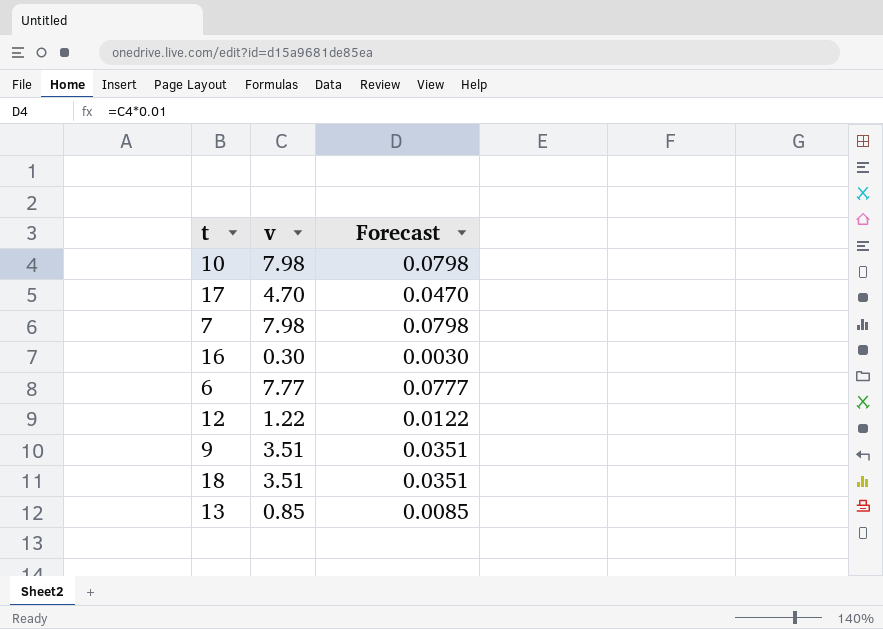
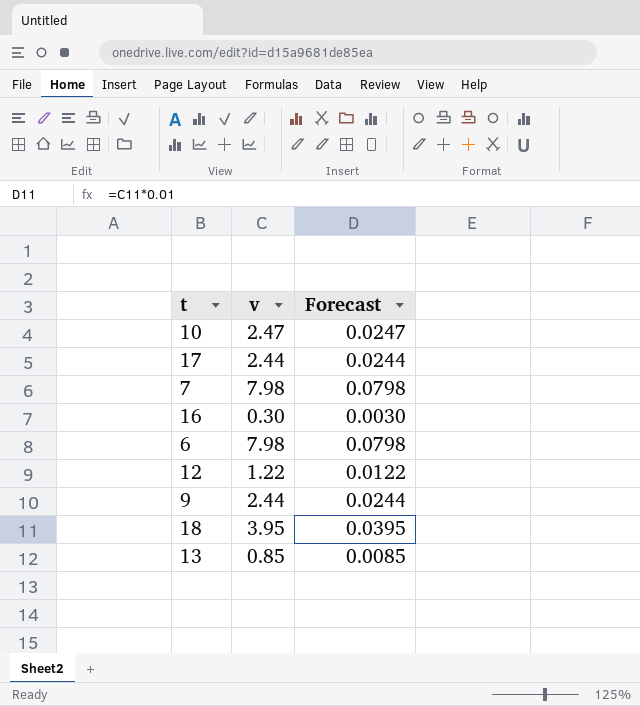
10 | v: 7.98 -> 2.47
10 | Forecast: 0.0798 -> 0.0247
17 | v: 4.70 -> 2.44
17 | Forecast: 0.0470 -> 0.0244
6 | v: 7.77 -> 7.98
6 | Forecast: 0.0777 -> 0.0798
9 | v: 3.51 -> 2.44
9 | Forecast: 0.0351 -> 0.0244
18 | v: 3.51 -> 3.95
18 | Forecast: 0.0351 -> 0.0395

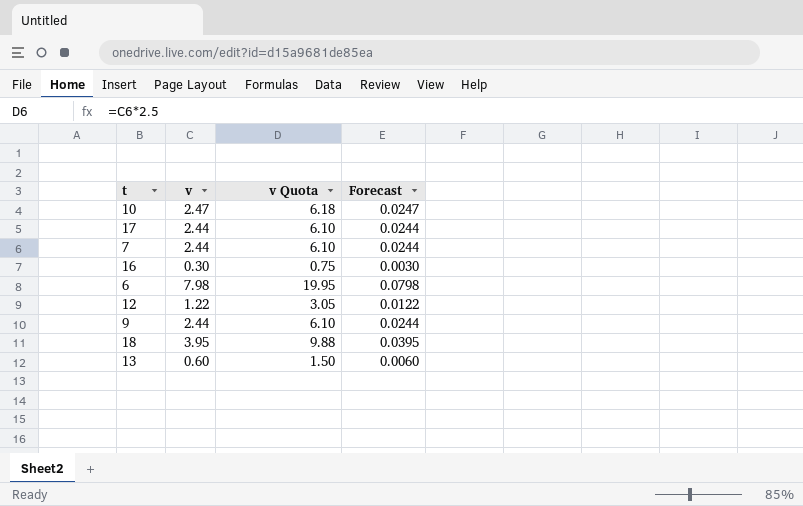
column v Quota | formula: none -> [v] * 2.5
7 | v: 7.98 -> 2.44
7 | Forecast: 0.0798 -> 0.0244
13 | v: 0.85 -> 0.60
13 | Forecast: 0.0085 -> 0.0060

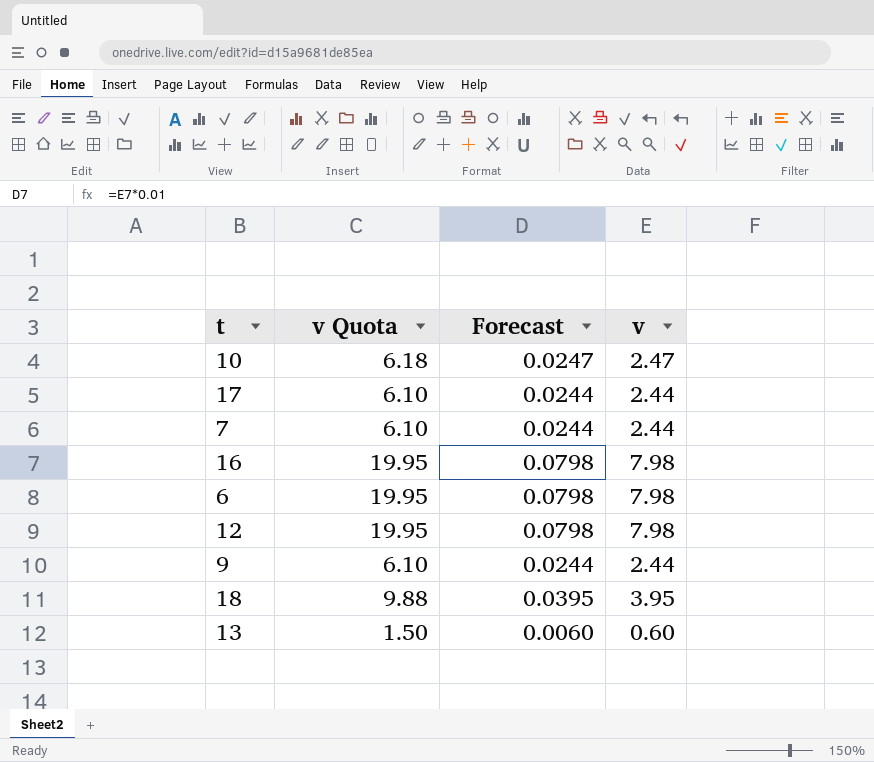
column v | position: 2 -> 4
16 | v Quota: 0.75 -> 19.95
16 | Forecast: 0.0030 -> 0.0798
16 | v: 0.30 -> 7.98
12 | v Quota: 3.05 -> 19.95
12 | Forecast: 0.0122 -> 0.0798
12 | v: 1.22 -> 7.98

